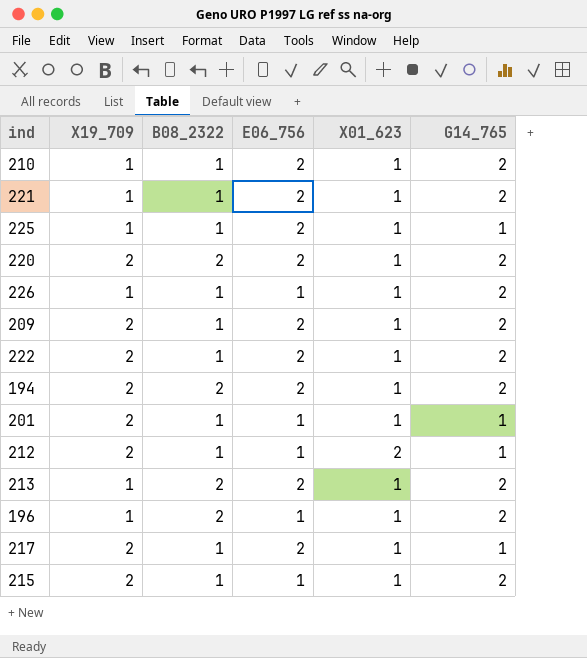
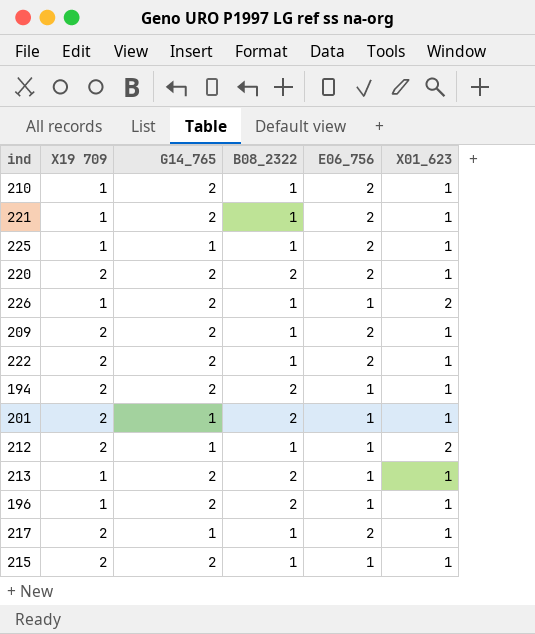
column name: X19_709 -> X19 709
column G14_765 | position: 6 -> 3
226 | X01_623: 1 -> 2
194 | E06_756: 2 -> 1
201 | B08_2322: 1 -> 2
213 | E06_756: 2 -> 1

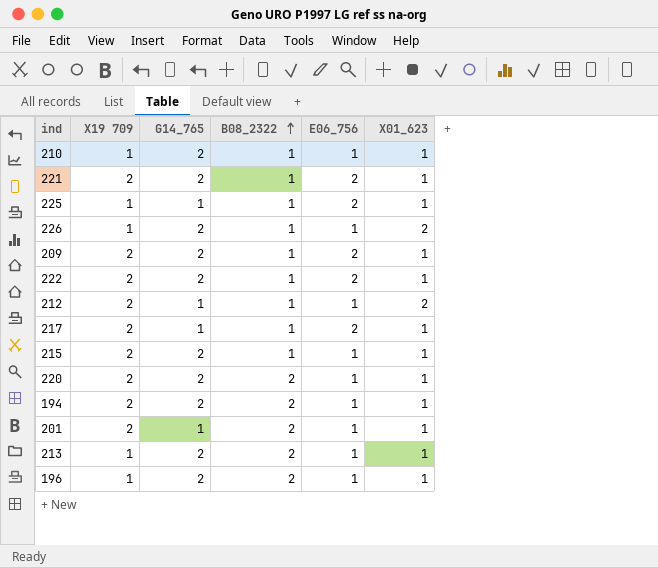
row order: none -> B08_2322 ascending
210 | E06_756: 2 -> 1
221 | X19 709: 1 -> 2
220 | E06_756: 2 -> 1

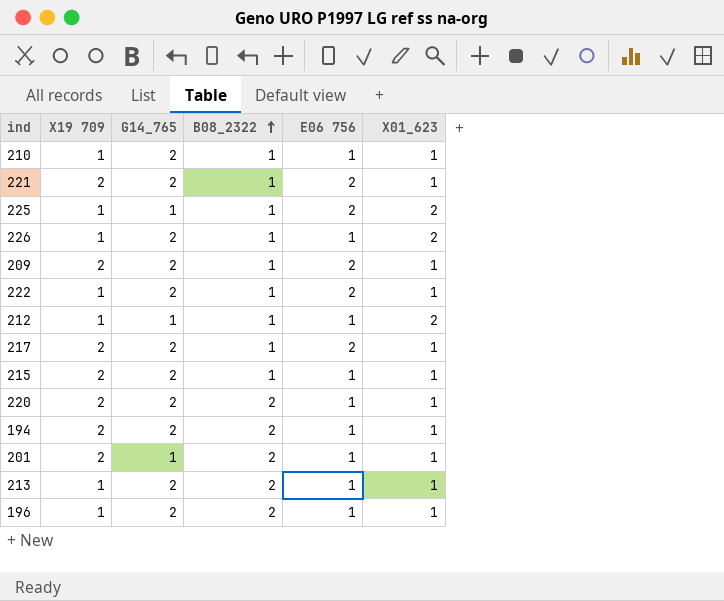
column name: E06_756 -> E06 756
225 | X01_623: 1 -> 2
222 | X19 709: 2 -> 1
212 | X19 709: 2 -> 1
217 | G14_765: 1 -> 2

